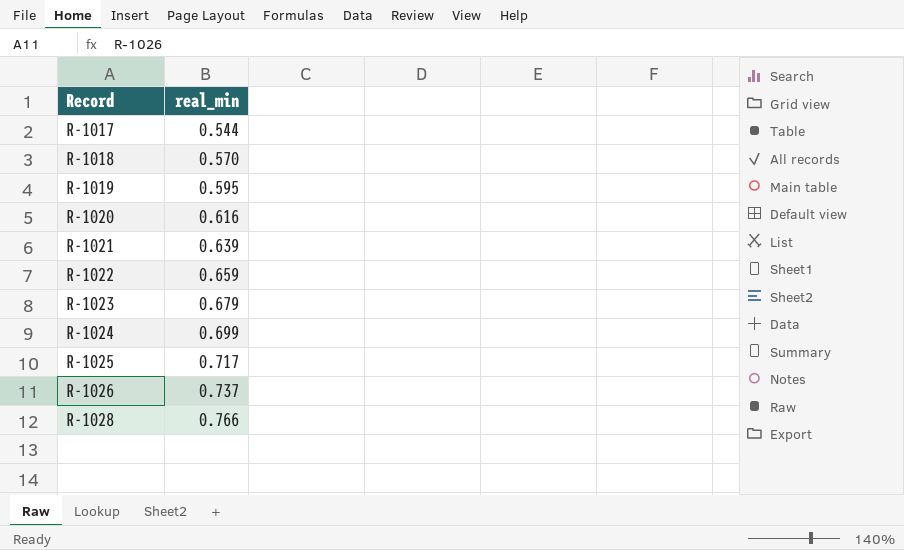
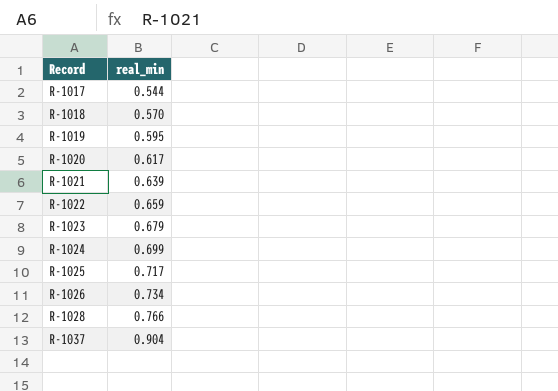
R-1020 | real_min: 0.616 -> 0.617
R-1026 | real_min: 0.737 -> 0.734
row R-1037: none -> 0.904

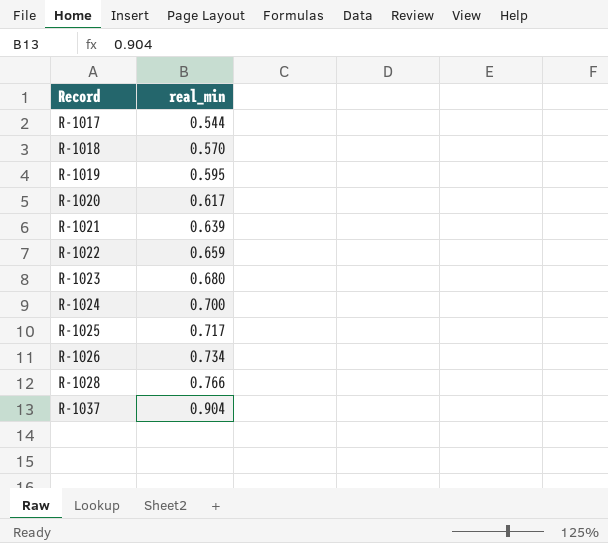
R-1023 | real_min: 0.679 -> 0.680
R-1024 | real_min: 0.699 -> 0.700

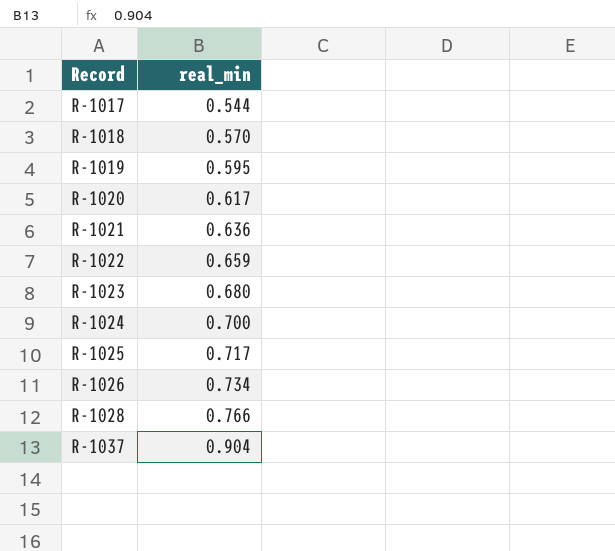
R-1021 | real_min: 0.639 -> 0.636

